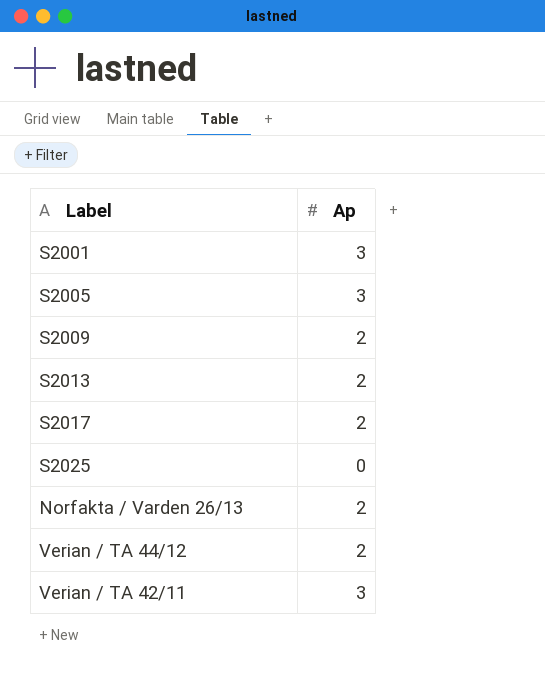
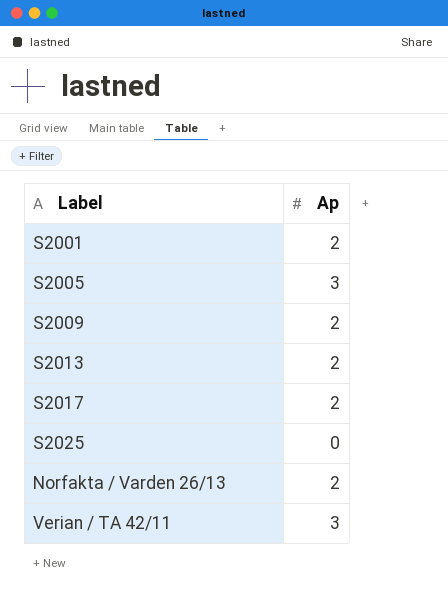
row Verian / TA 44/12: 2 -> none
S2001 | Ap: 3 -> 2

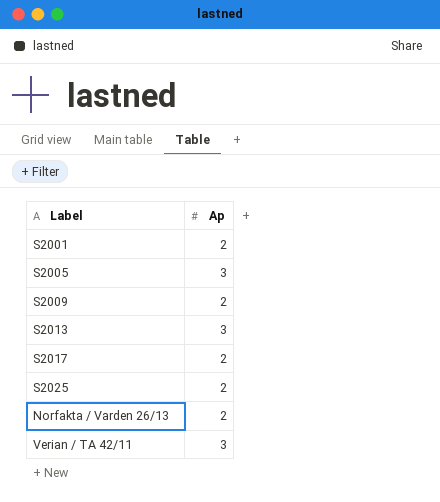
S2013 | Ap: 2 -> 3
S2025 | Ap: 0 -> 2

